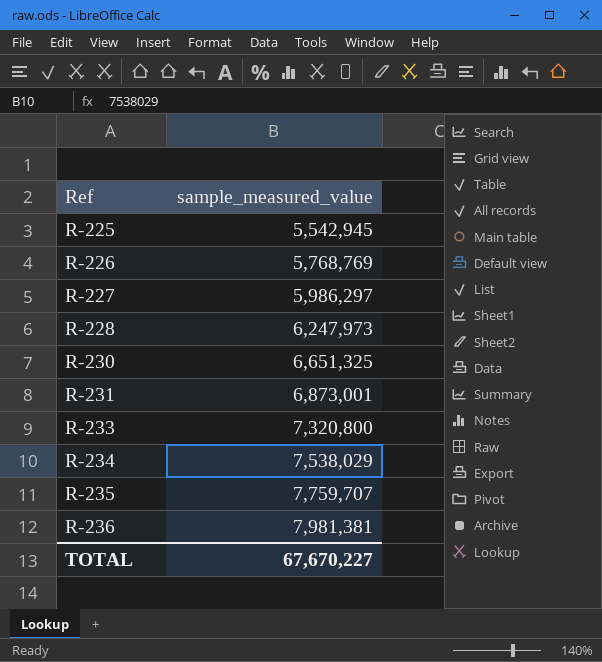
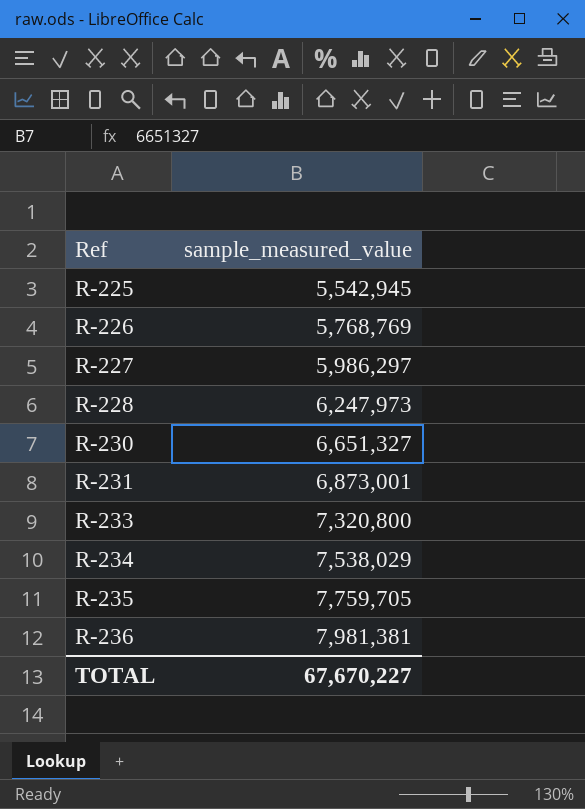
R-230 | sample_measured_value: 6,651,325 -> 6,651,327
R-235 | sample_measured_value: 7,759,707 -> 7,759,705

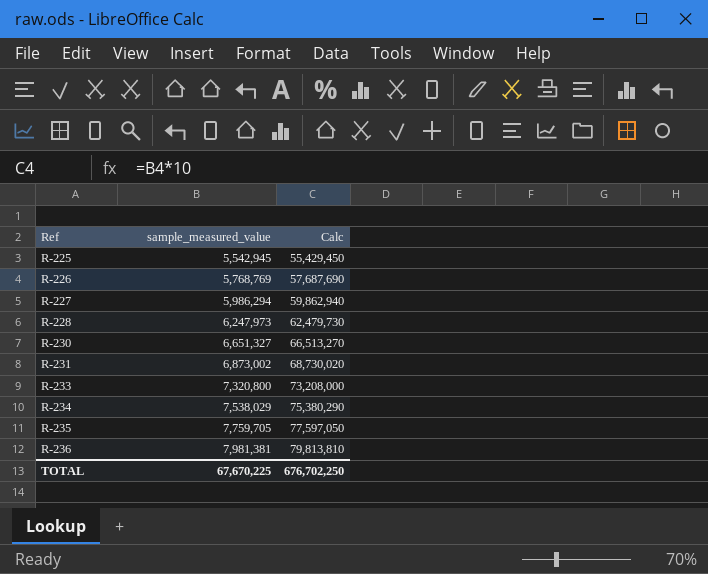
column Calc | formula: none -> [sample_measured_value] * 10
R-227 | sample_measured_value: 5,986,297 -> 5,986,294
R-231 | sample_measured_value: 6,873,001 -> 6,873,002
TOTAL | sample_measured_value: 67,670,227 -> 67,670,225

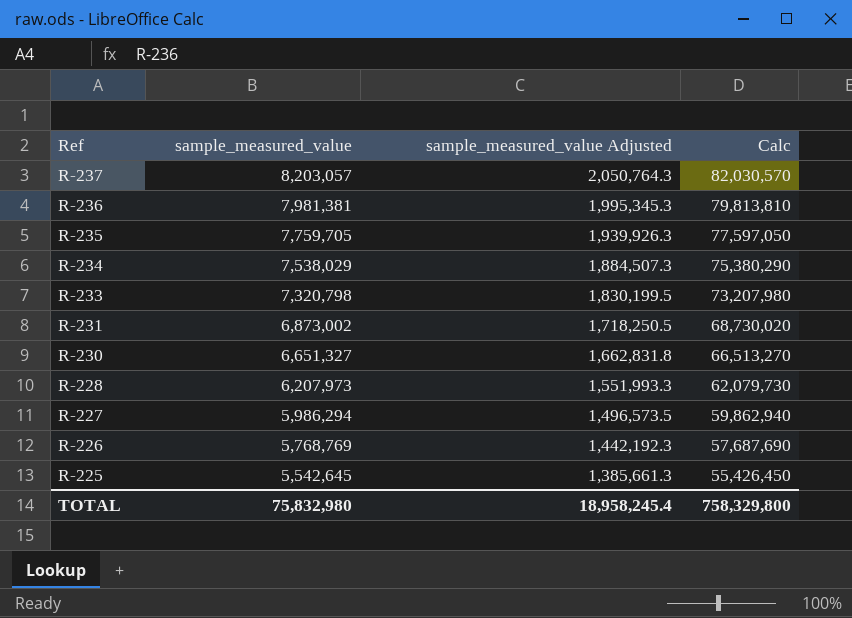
row order: Ref ascending -> Ref descending
column sample_measured_value Adjusted | formula: none -> [sample_measured_value] * 0.25
row R-237: none -> 8,203,057 | 2,050,764.3 | 82,030,570
R-233 | sample_measured_value: 7,320,800 -> 7,320,798
R-233 | Calc: 73,208,000 -> 73,207,980
R-228 | sample_measured_value: 6,247,973 -> 6,207,973
R-228 | Calc: 62,479,730 -> 62,079,730
R-225 | sample_measured_value: 5,542,945 -> 5,542,645
R-225 | Calc: 55,429,450 -> 55,426,450
TOTAL | sample_measured_value: 67,670,225 -> 75,832,980
TOTAL | Calc: 676,702,250 -> 758,329,800

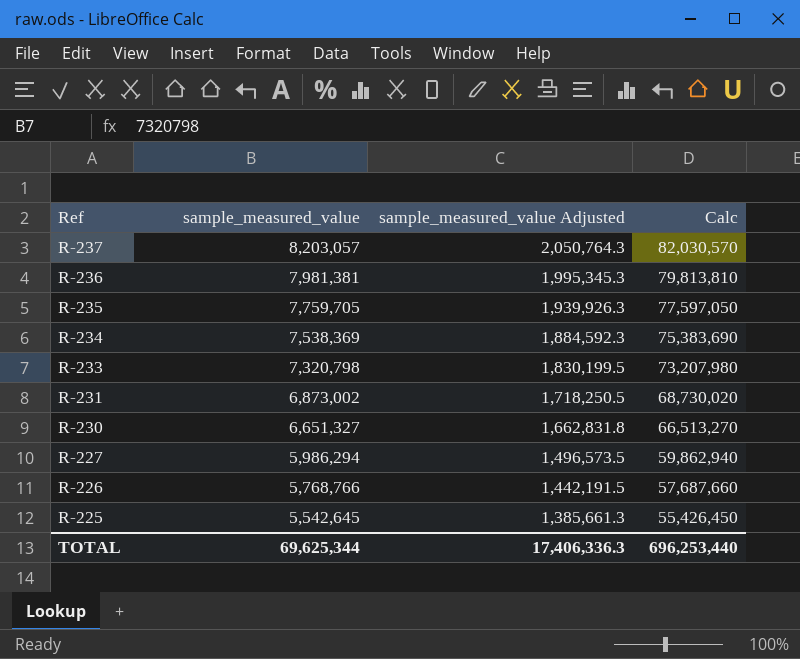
row R-228: 6,207,973 | 1,551,993.3 | 62,079,730 -> none
R-234 | sample_measured_value: 7,538,029 -> 7,538,369
R-234 | sample_measured_value Adjusted: 1,884,507.3 -> 1,884,592.3
R-234 | Calc: 75,380,290 -> 75,383,690
R-226 | sample_measured_value: 5,768,769 -> 5,768,766
R-226 | sample_measured_value Adjusted: 1,442,192.3 -> 1,442,191.5
R-226 | Calc: 57,687,690 -> 57,687,660
TOTAL | sample_measured_value: 75,832,980 -> 69,625,344
TOTAL | sample_measured_value Adjusted: 18,958,245.4 -> 17,406,336.3
TOTAL | Calc: 758,329,800 -> 696,253,440

